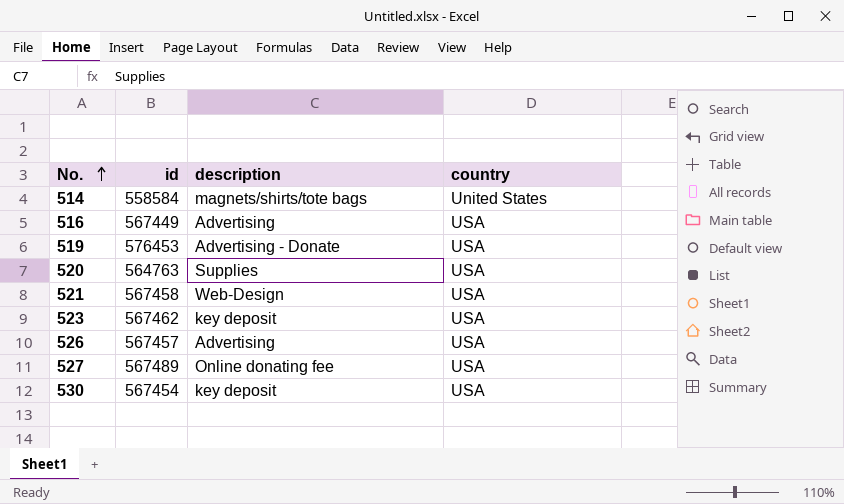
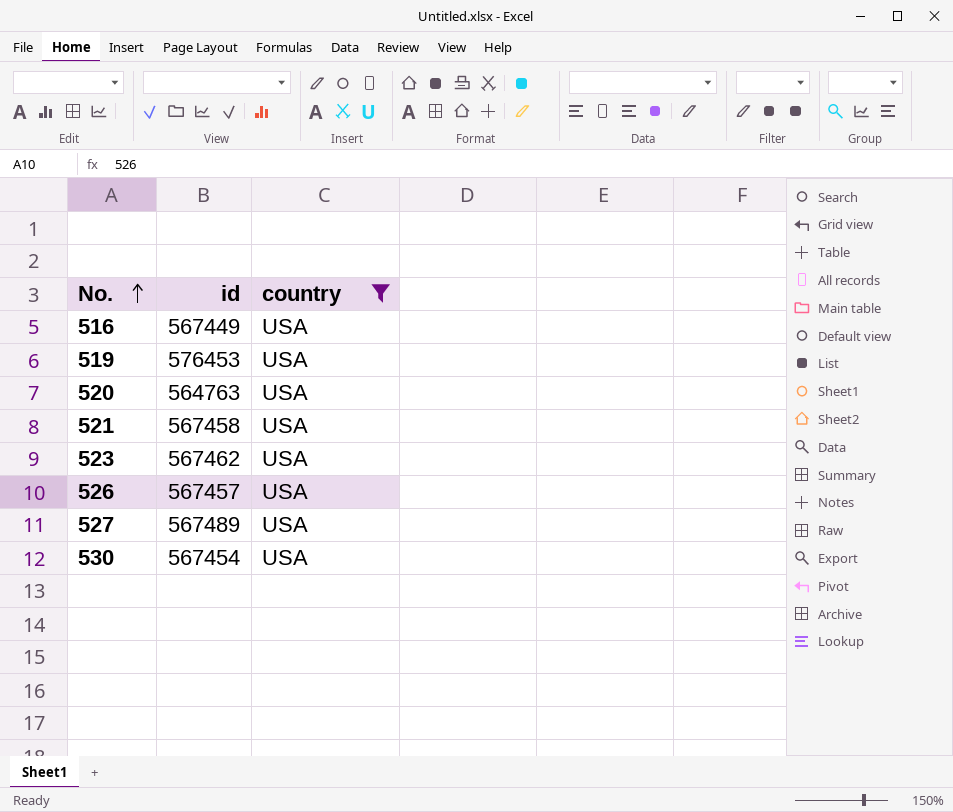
filter: none -> country = USA
column description | position: 3 -> none

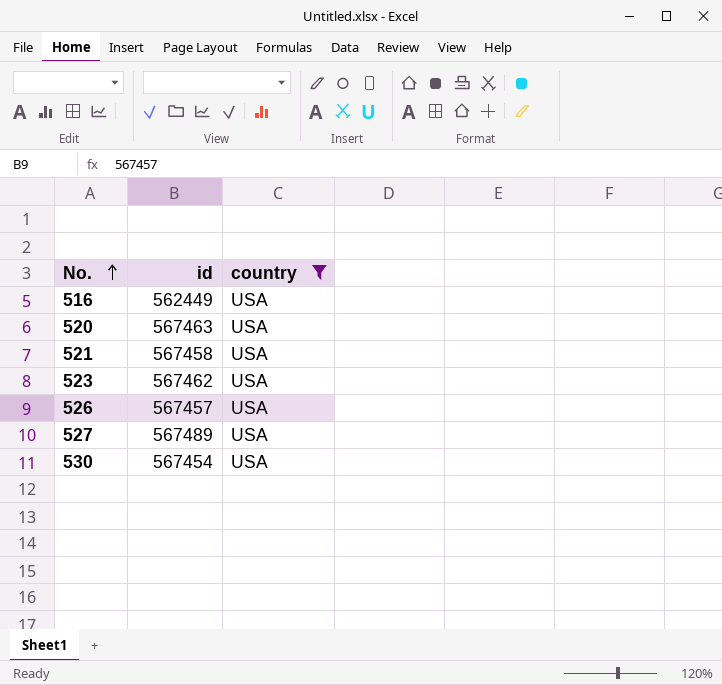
row 519: 576453 | USA -> none
516 | id: 567449 -> 562449
520 | id: 564763 -> 567463

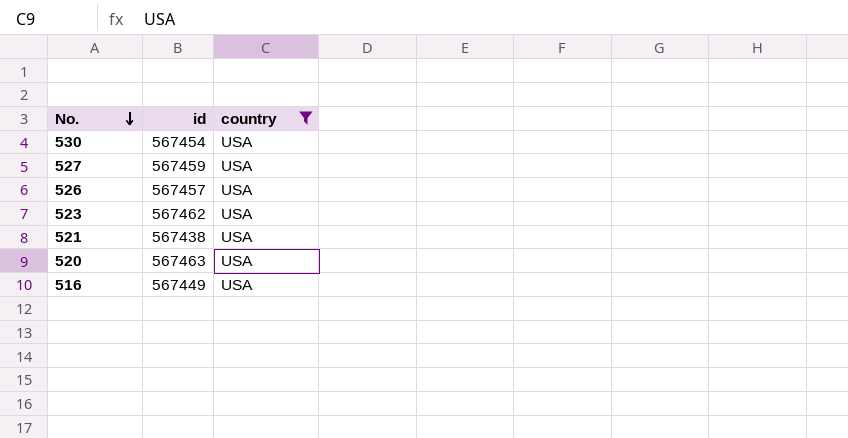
row order: No. ascending -> No. descending
527 | id: 567489 -> 567459
521 | id: 567458 -> 567438
516 | id: 562449 -> 567449

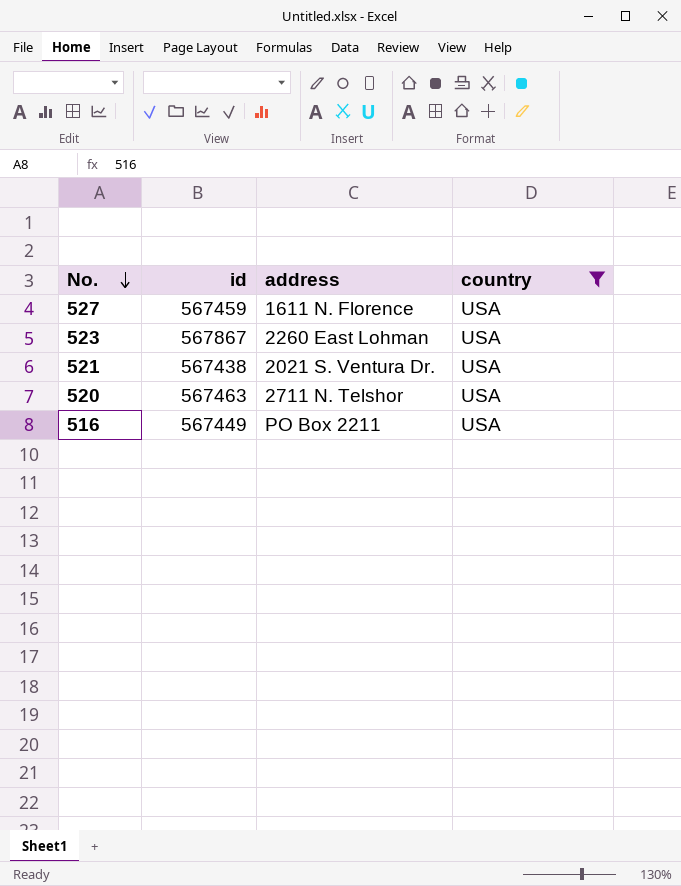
column address | position: none -> 3
row 530: 567454 | USA -> none
row 526: 567457 | USA -> none
523 | id: 567462 -> 567867

